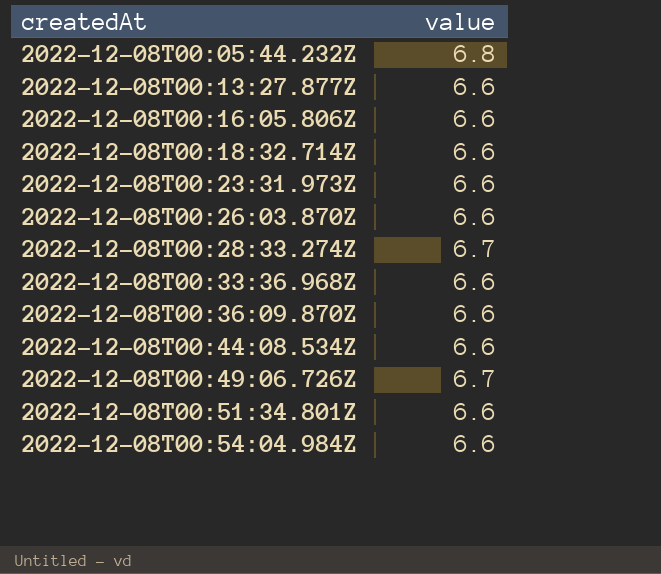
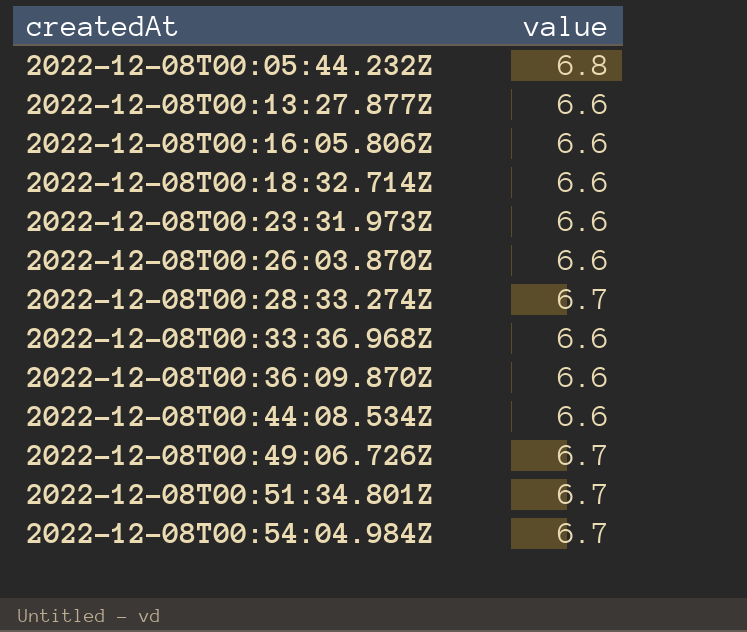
2022-12-08T00:51:34.801Z | value: 6.6 -> 6.7
2022-12-08T00:54:04.984Z | value: 6.6 -> 6.7

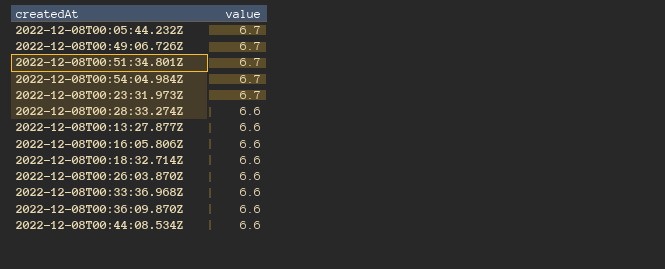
row order: createdAt ascending -> value descending
2022-12-08T00:05:44.232Z | value: 6.8 -> 6.7
2022-12-08T00:23:31.973Z | value: 6.6 -> 6.7
2022-12-08T00:28:33.274Z | value: 6.7 -> 6.6

